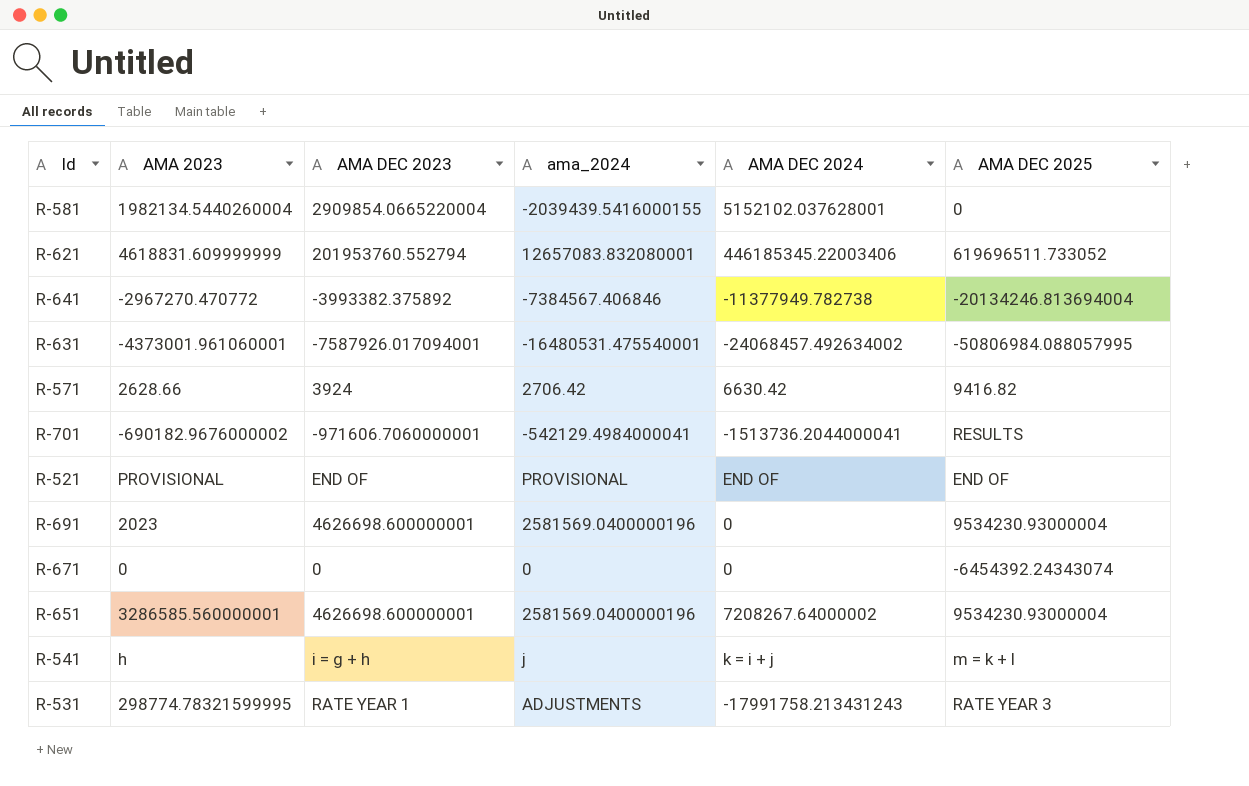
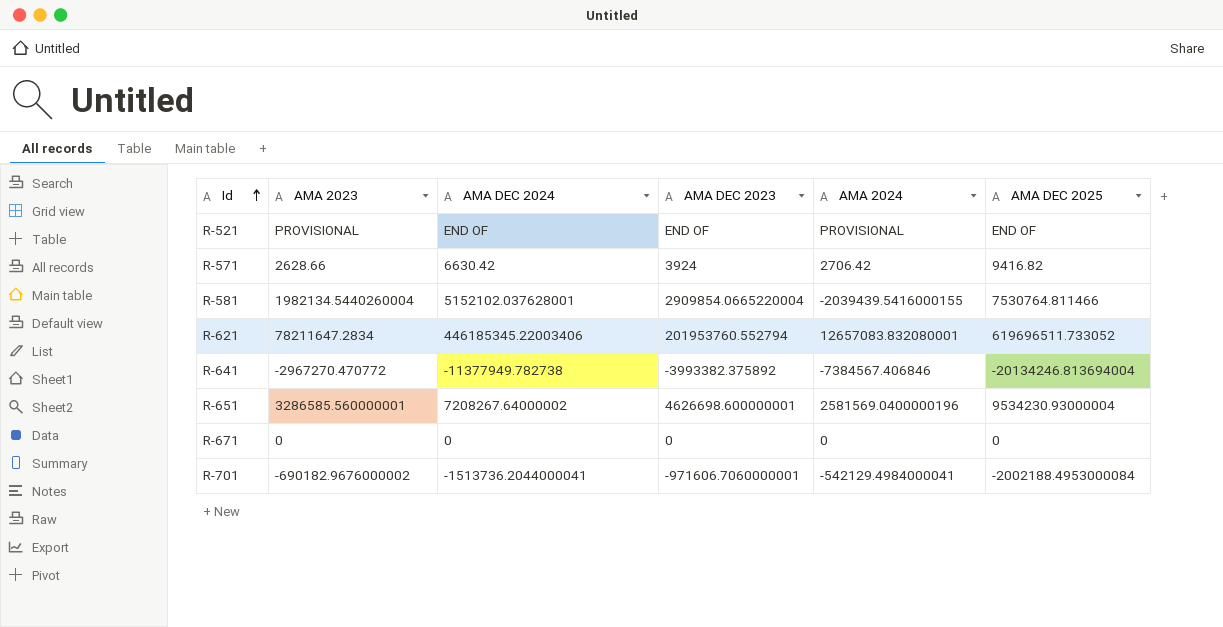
row order: none -> Id ascending
column AMA DEC 2024 | position: 5 -> 3
column name: ama_2024 -> AMA 2024
row R-631: -4373001.961060001 | -7587926.017094001 | -16480531.475540001 | -24068457.492634002 | -50806984.088057995 -> none
row R-691: 2023 | 4626698.600000001 | 2581569.0400000196 | 0 | 9534230.93000004 -> none
row R-541: h | i = g + h | j | k = i + j | m = k + l -> none
row R-531: 298774.78321599995 | RATE YEAR 1 | ADJUSTMENTS | -17991758.213431243 | RATE YEAR 3 -> none
R-581 | AMA DEC 2025: 0 -> 7530764.811466
R-621 | AMA 2023: 4618831.609999999 -> 78211647.2834
R-671 | AMA DEC 2025: -6454392.24343074 -> 0
R-701 | AMA DEC 2025: RESULTS -> -2002188.4953000084

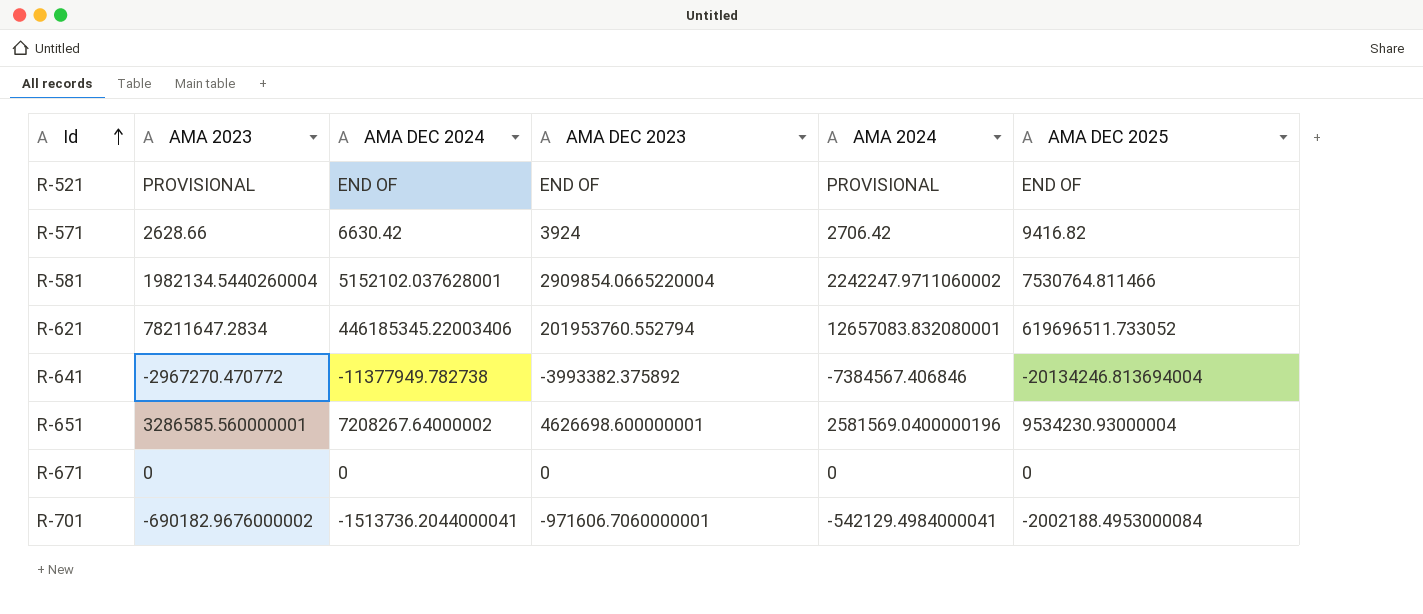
R-581 | AMA 2024: -2039439.5416000155 -> 2242247.9711060002

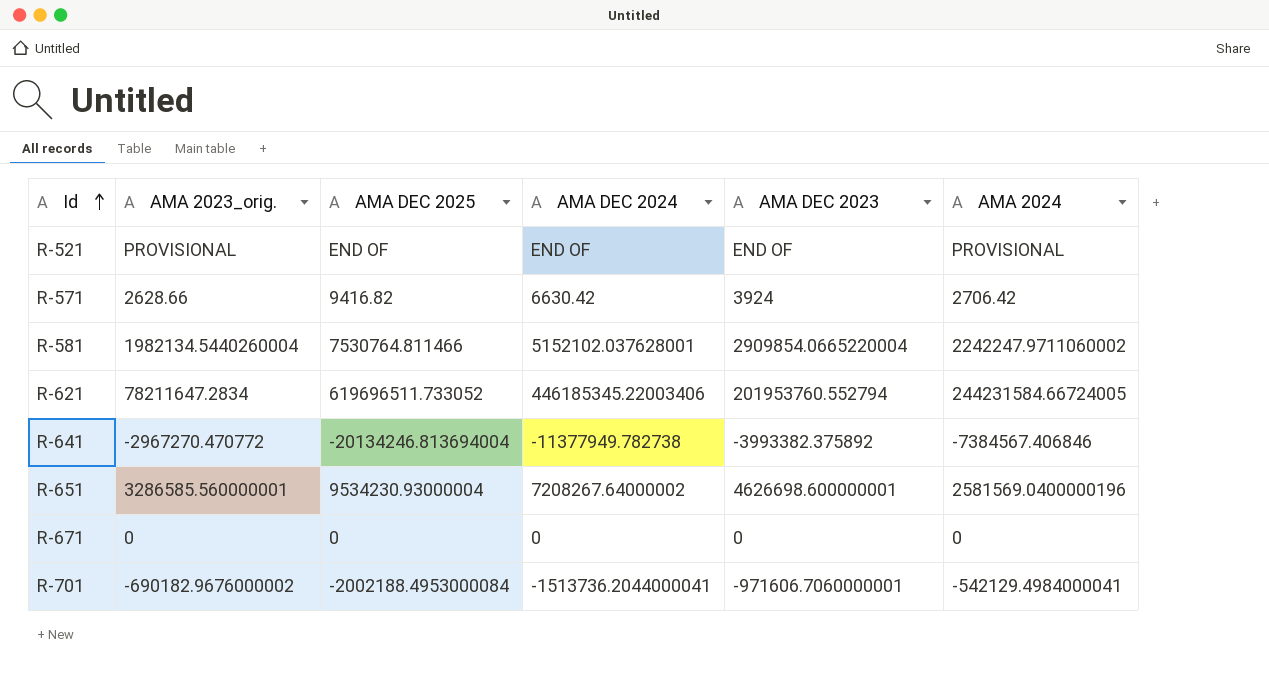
column name: AMA 2023 -> AMA 2023_orig.
column AMA DEC 2025 | position: 6 -> 3
R-621 | AMA 2024: 12657083.832080001 -> 244231584.66724005

